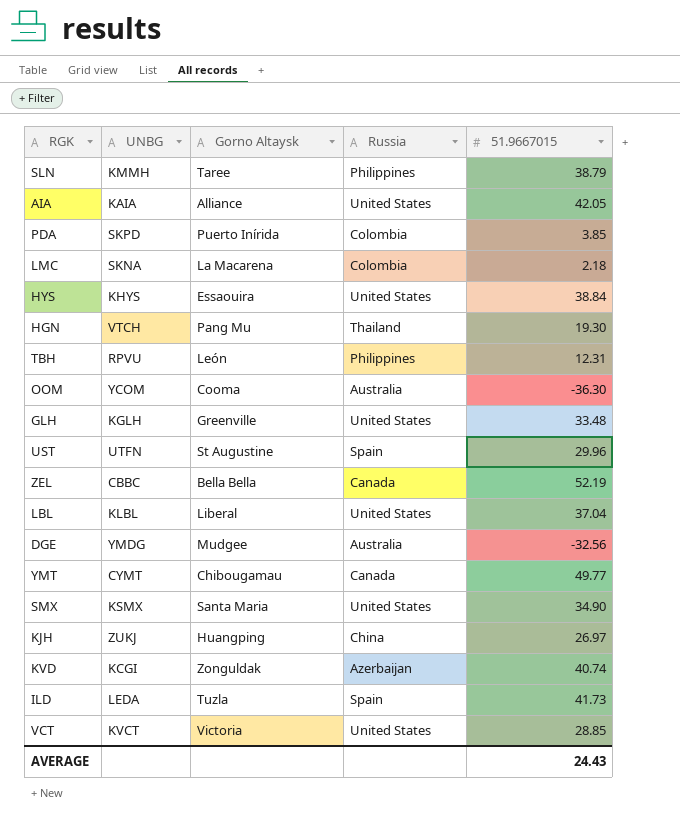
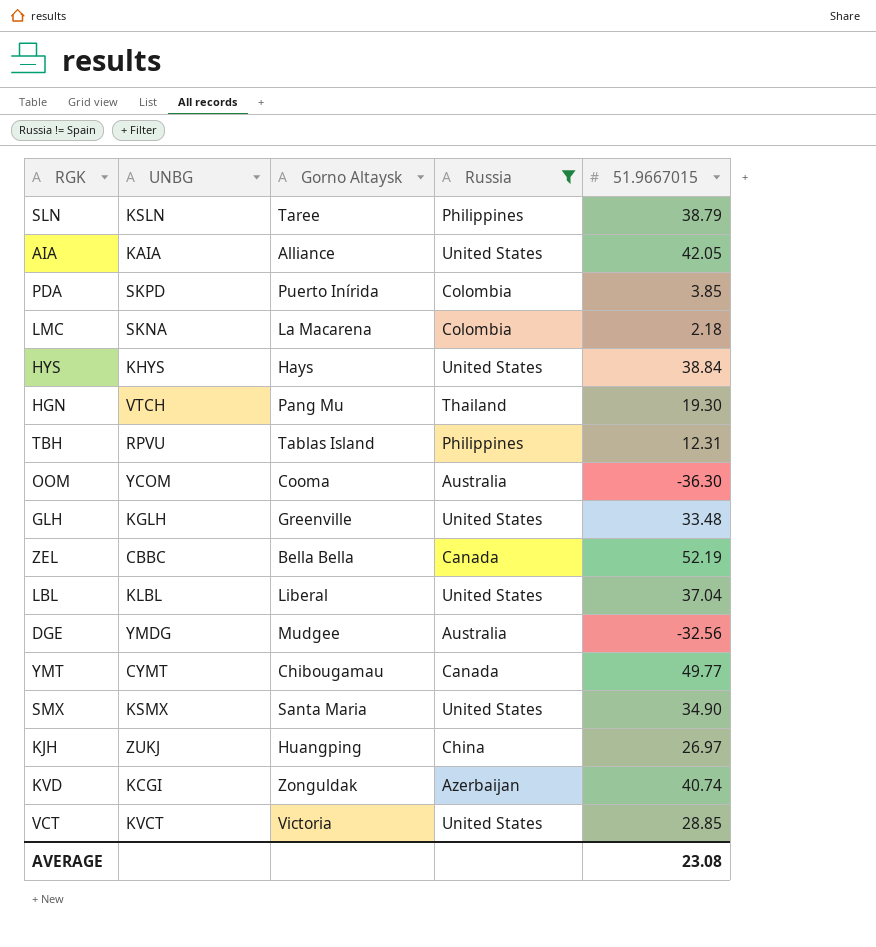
filter: none -> Russia != Spain
SLN | UNBG: KMMH -> KSLN
HYS | Gorno Altaysk: Essaouira -> Hays
TBH | Gorno Altaysk: León -> Tablas Island
AVERAGE | 51.9667015: 24.43 -> 23.08

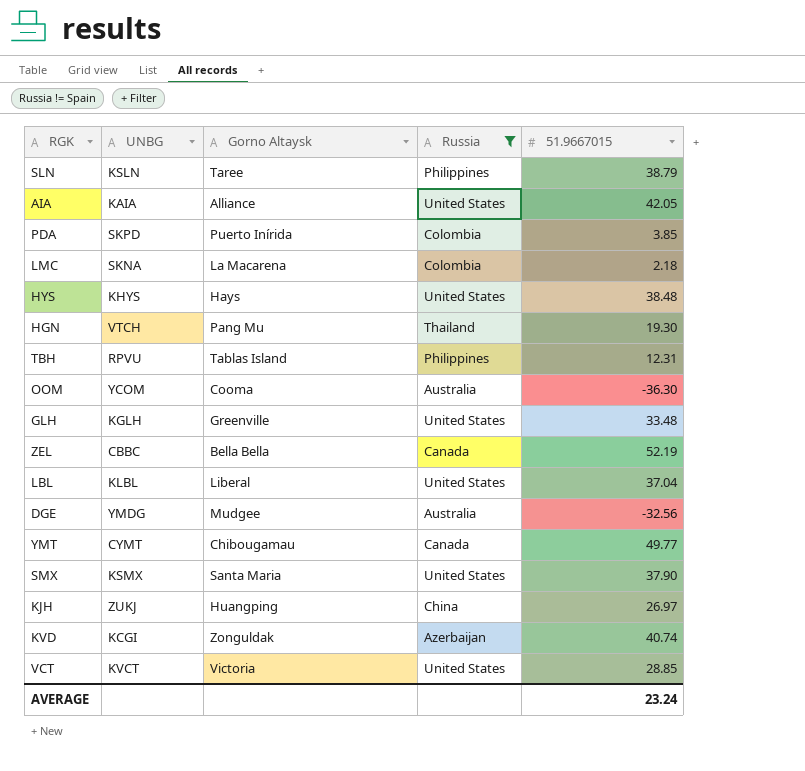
HYS | 51.9667015: 38.84 -> 38.48
SMX | 51.9667015: 34.90 -> 37.90
AVERAGE | 51.9667015: 23.08 -> 23.24

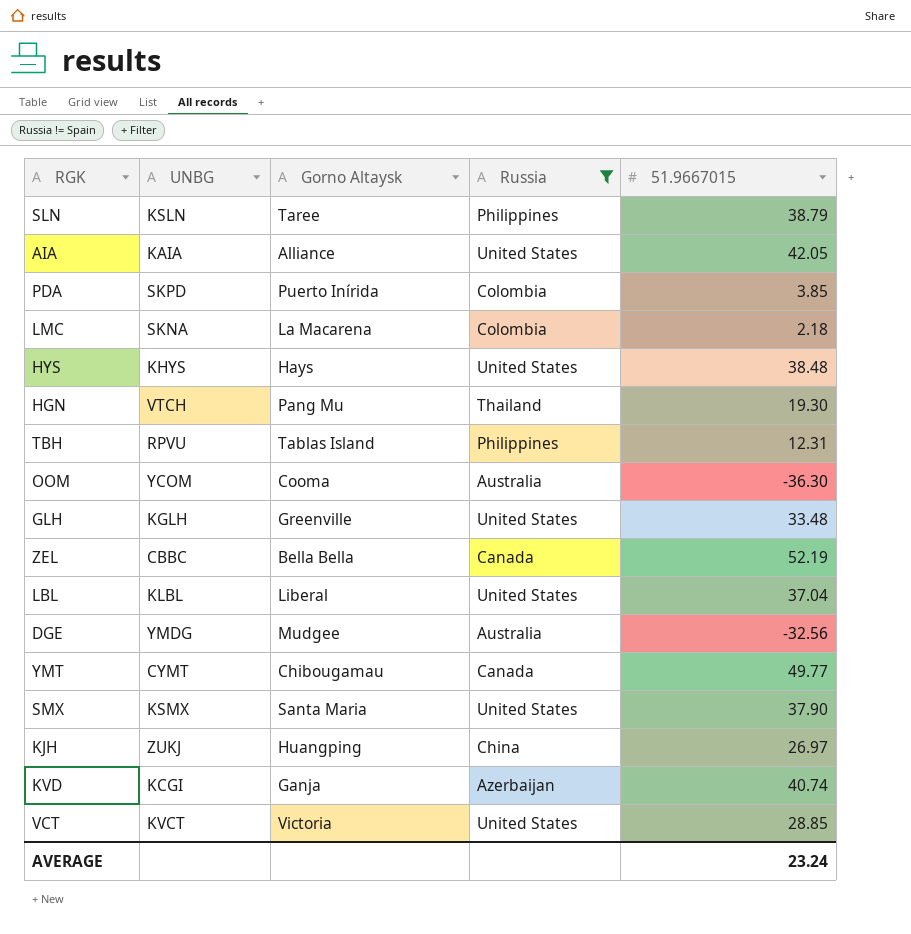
KVD | Gorno Altaysk: Zonguldak -> Ganja

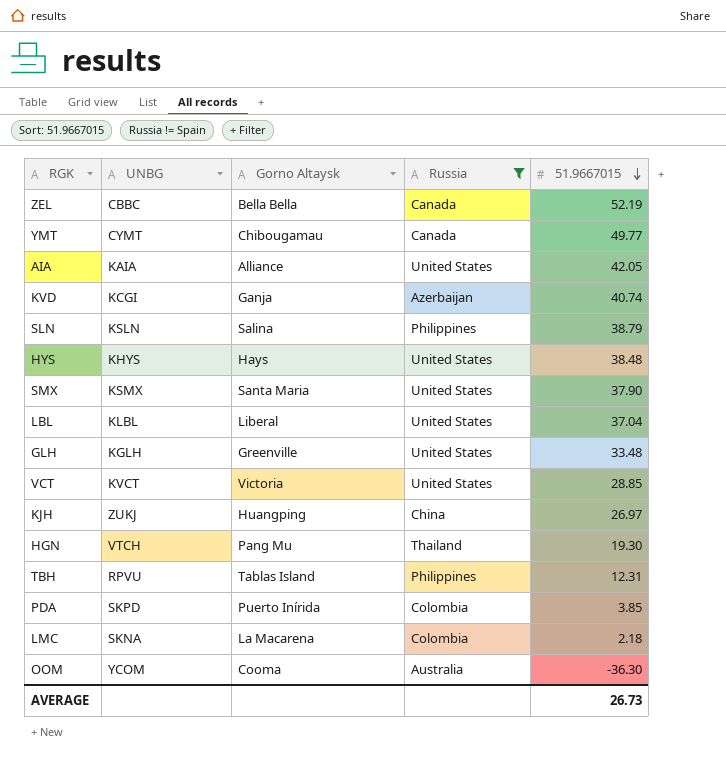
row order: none -> 51.9667015 descending
row DGE: YMDG | Mudgee | Australia | -32.56 -> none
SLN | Gorno Altaysk: Taree -> Salina
AVERAGE | 51.9667015: 23.24 -> 26.73

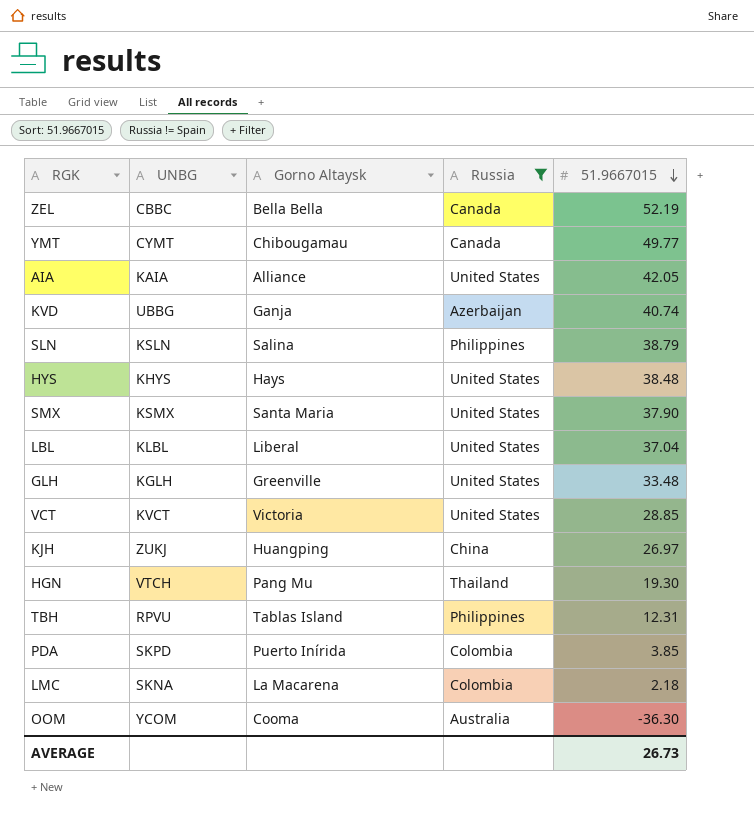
KVD | UNBG: KCGI -> UBBG

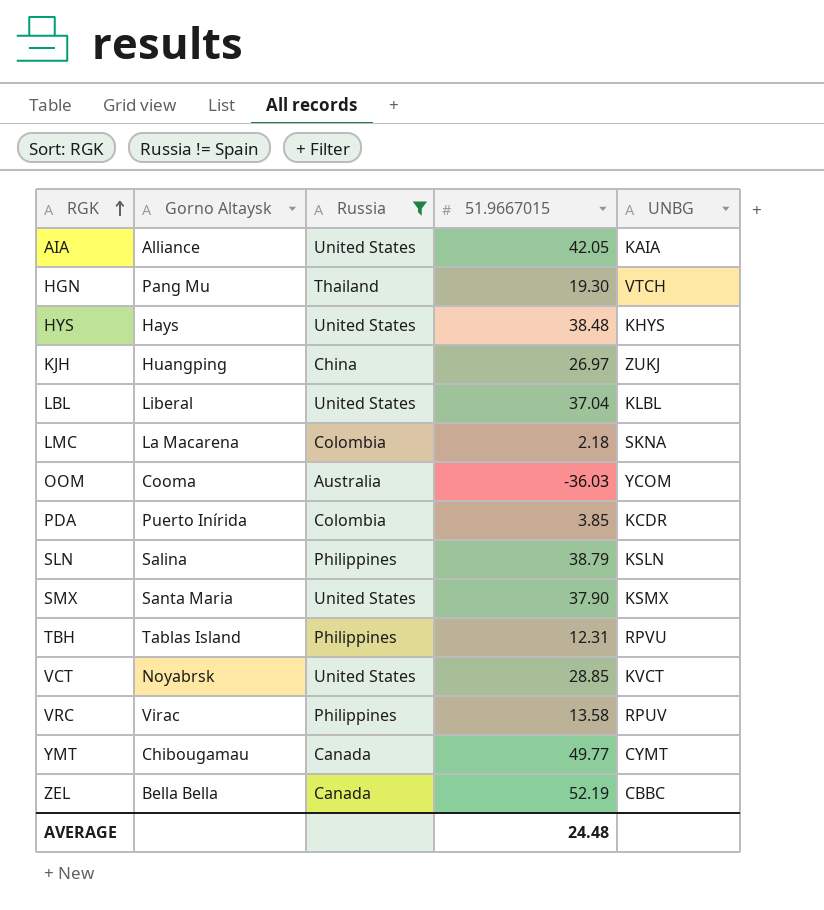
row order: 51.9667015 descending -> RGK ascending
column UNBG | position: 2 -> 5
row KVD: UBBG | Ganja | Azerbaijan | 40.74 -> none
row GLH: KGLH | Greenville | United States | 33.48 -> none
OOM | 51.9667015: -36.30 -> -36.03
PDA | UNBG: SKPD -> KCDR
VCT | Gorno Altaysk: Victoria -> Noyabrsk
row VRC: none -> Virac | Philippines | 13.58 | RPUV
AVERAGE | 51.9667015: 26.73 -> 24.48

